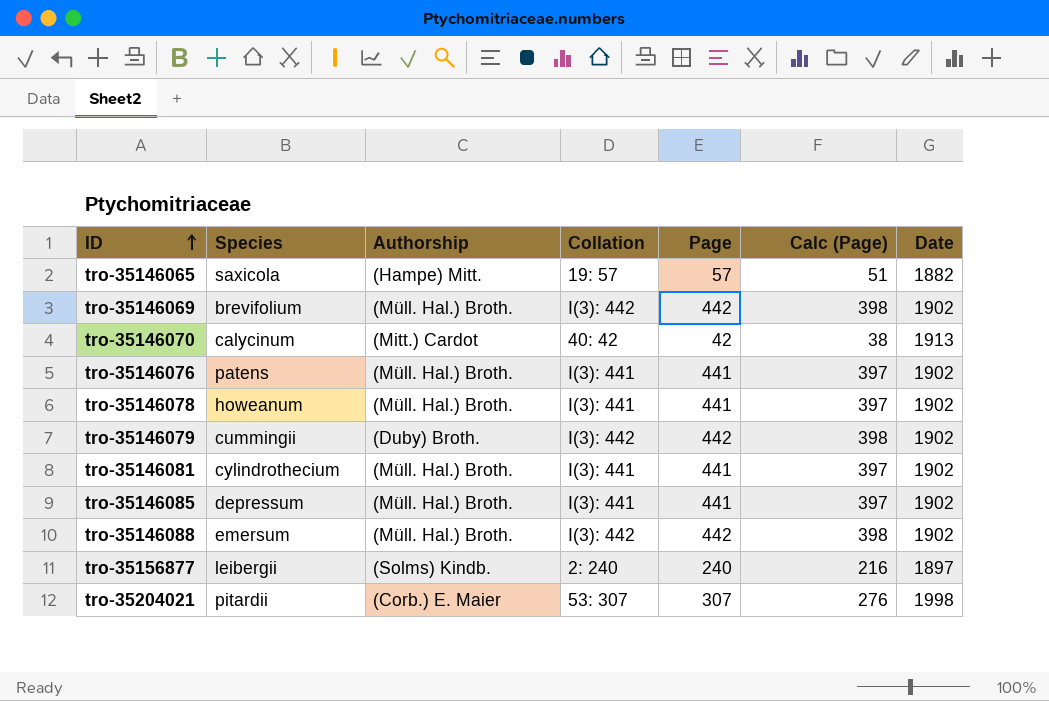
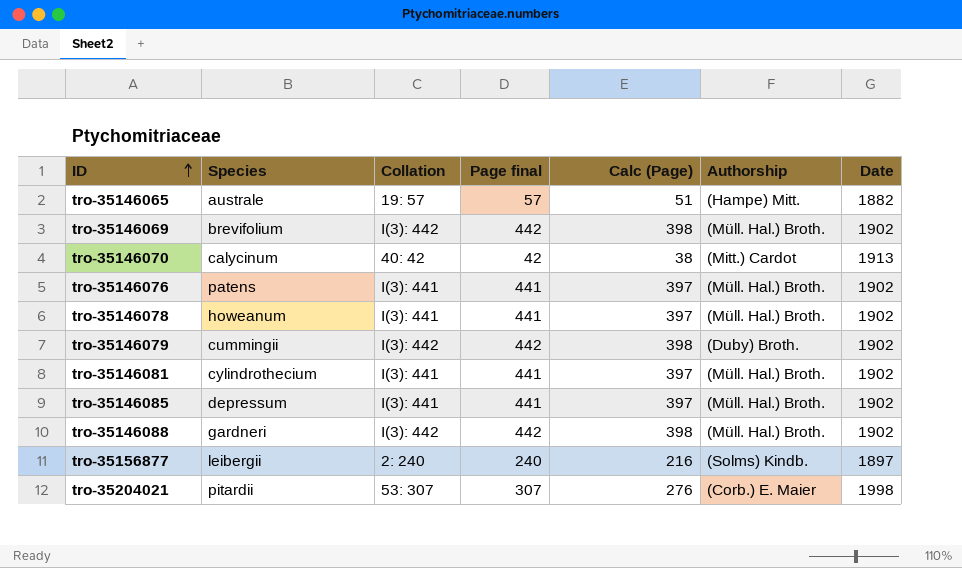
column name: Page -> Page final
column Authorship | position: 3 -> 6
tro-35146065 | Species: saxicola -> australe
tro-35146088 | Species: emersum -> gardneri

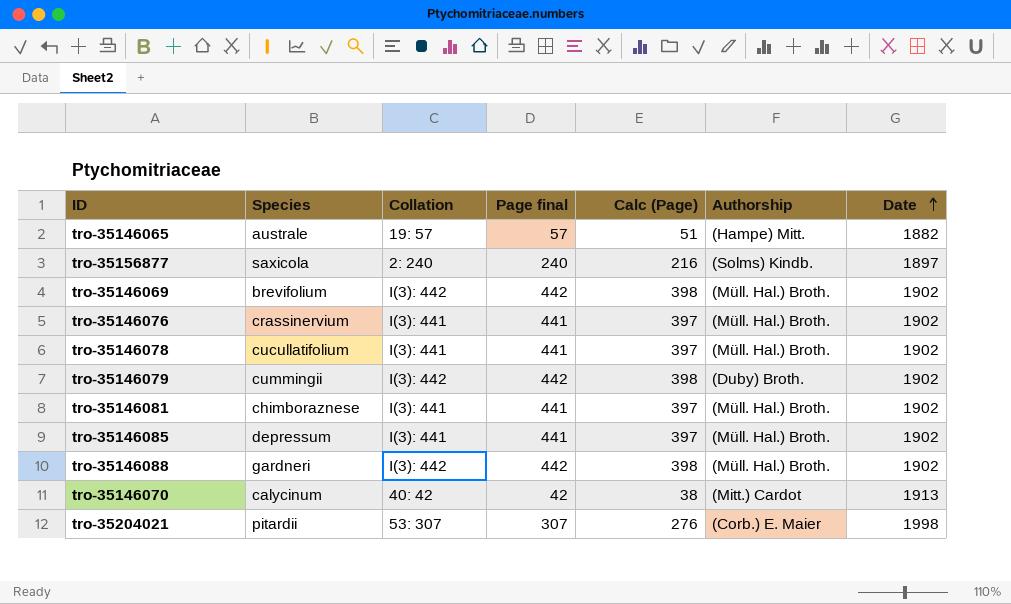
row order: ID ascending -> Date ascending
tro-35156877 | Species: leibergii -> saxicola
tro-35146076 | Species: patens -> crassinervium
tro-35146078 | Species: howeanum -> cucullatifolium
tro-35146081 | Species: cylindrothecium -> chimboraznese

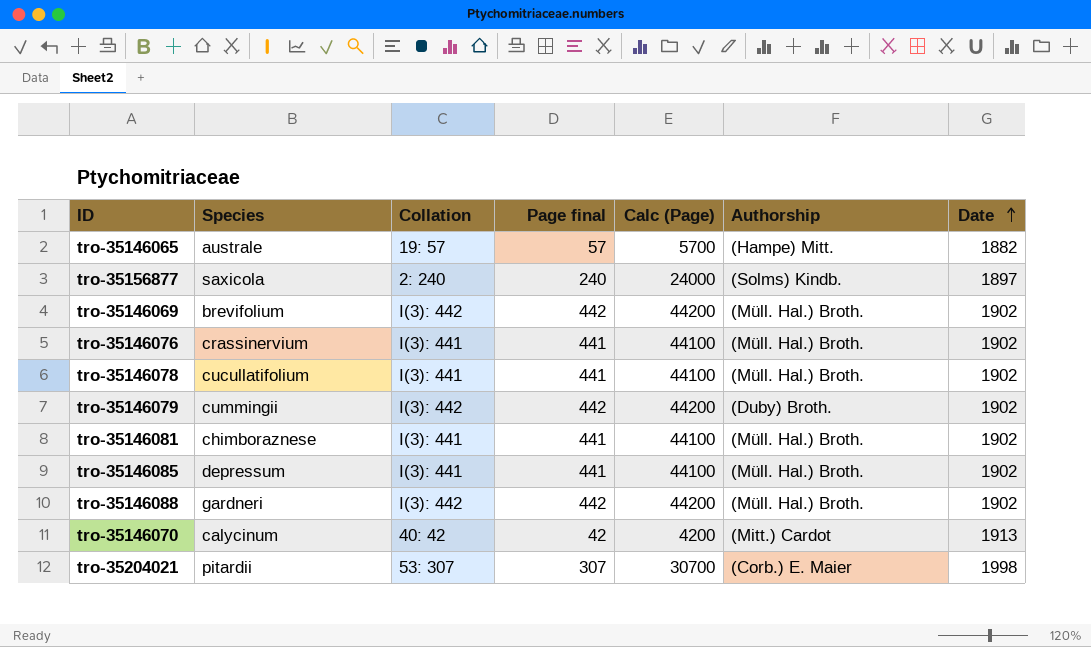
column Calc (Page) | formula: [Page final] * 0.9 -> [Page final] * 100

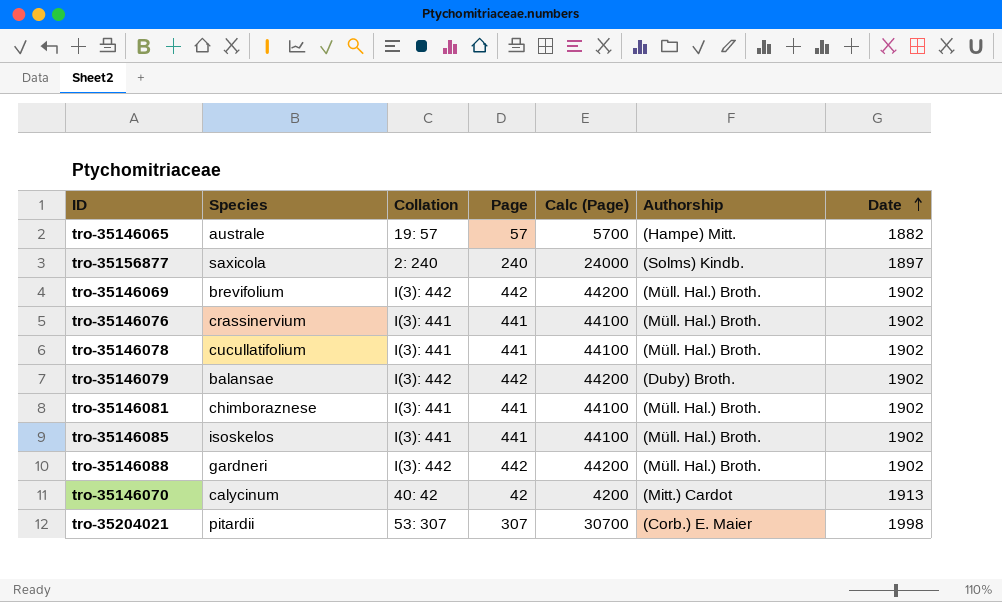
column name: Page final -> Page
tro-35146079 | Species: cummingii -> balansae
tro-35146085 | Species: depressum -> isoskelos

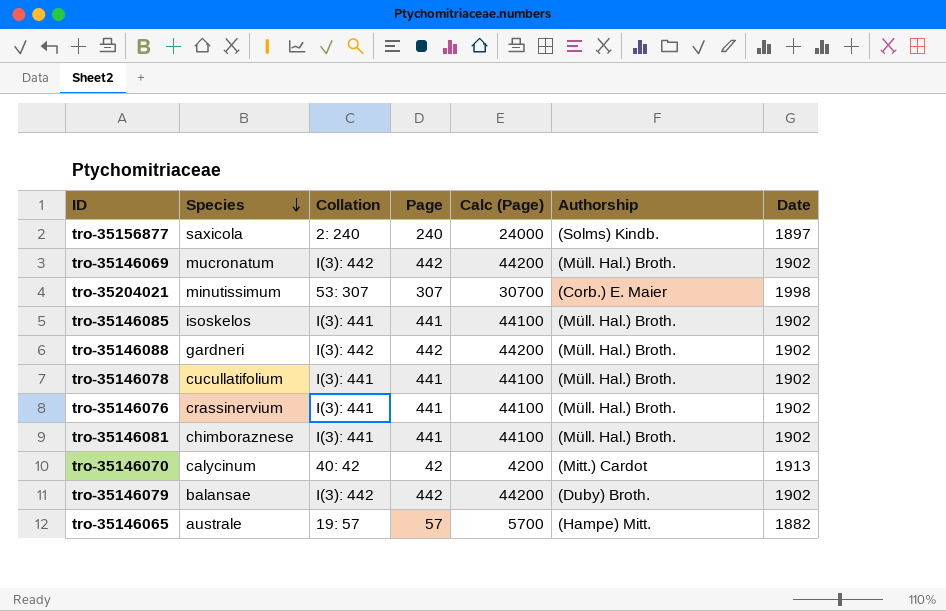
row order: Date ascending -> Species descending
tro-35146069 | Species: brevifolium -> mucronatum
tro-35204021 | Species: pitardii -> minutissimum

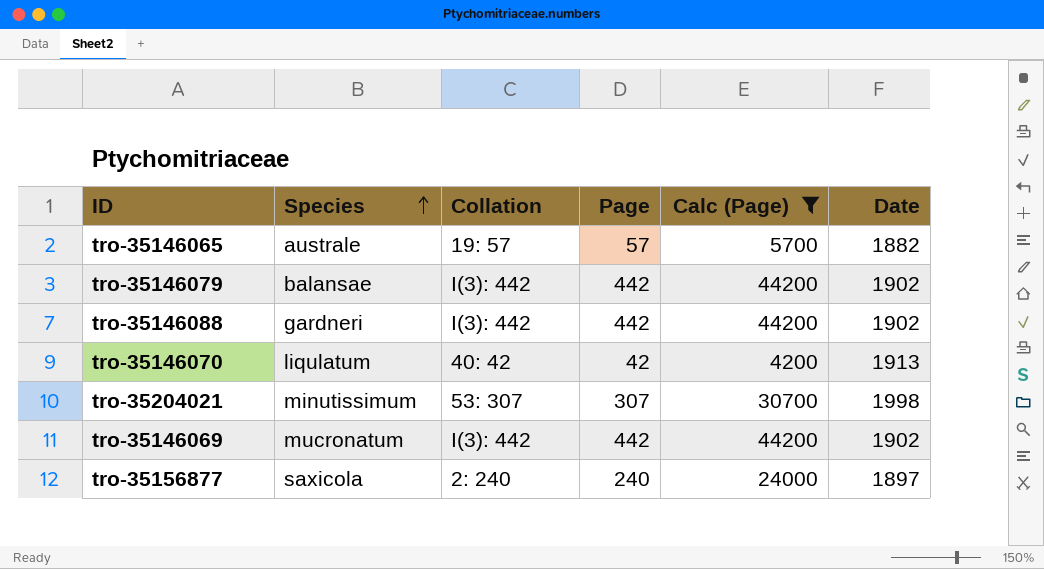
filter: none -> Calc (Page) != 44100
row order: Species descending -> Species ascending
column Authorship | position: 6 -> none
tro-35146070 | Species: calycinum -> liqulatum

